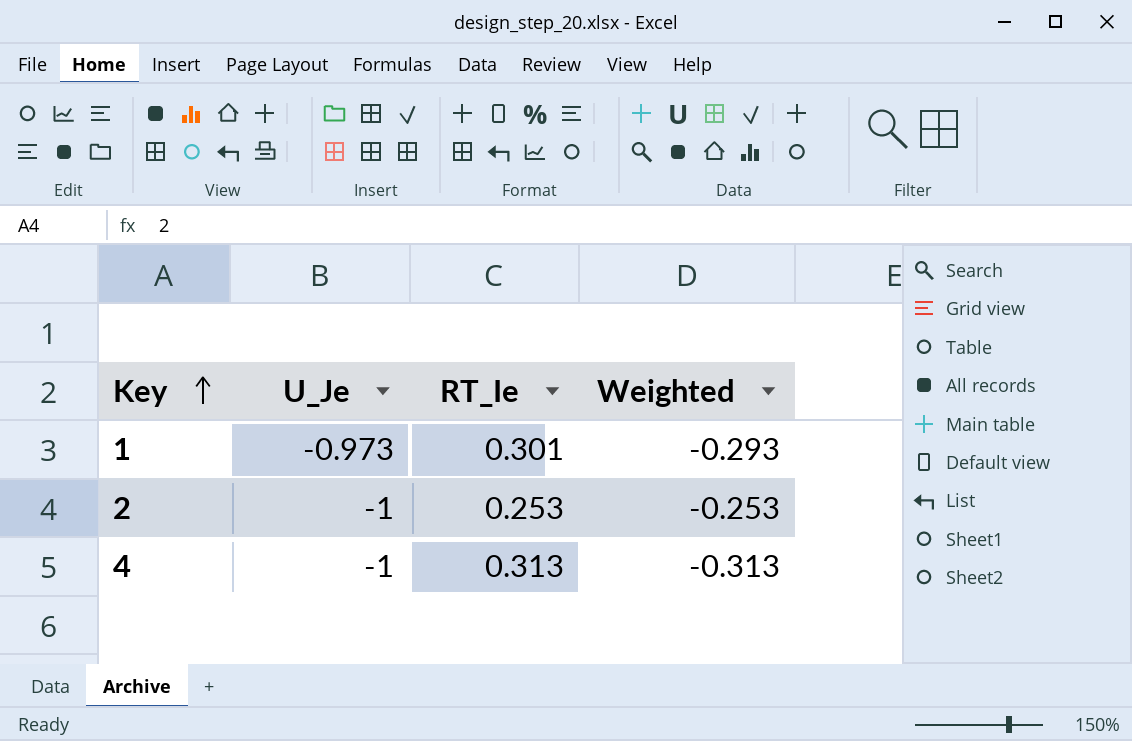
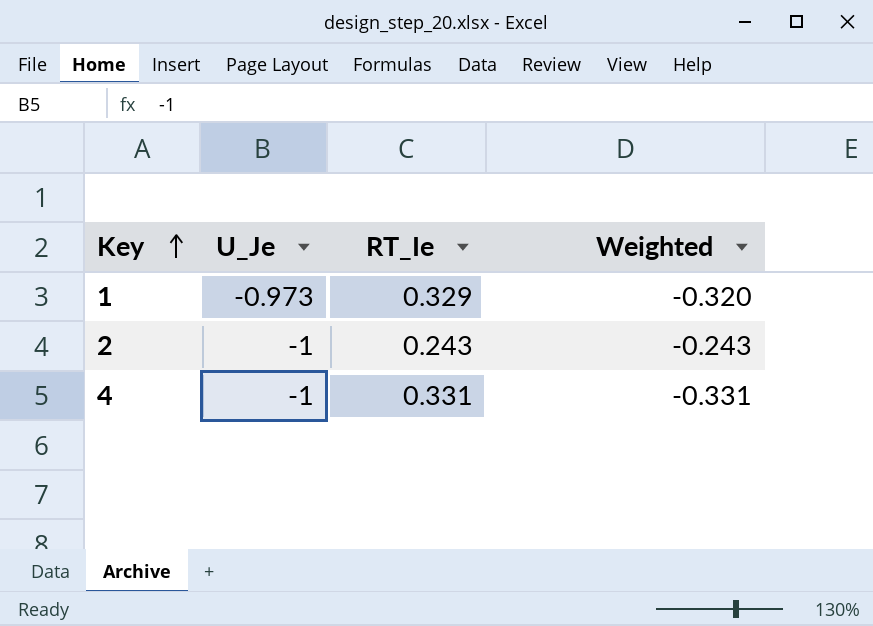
1 | RT_Ie: 0.301 -> 0.329
1 | Weighted: -0.293 -> -0.320
2 | RT_Ie: 0.253 -> 0.243
2 | Weighted: -0.253 -> -0.243
4 | RT_Ie: 0.313 -> 0.331
4 | Weighted: -0.313 -> -0.331

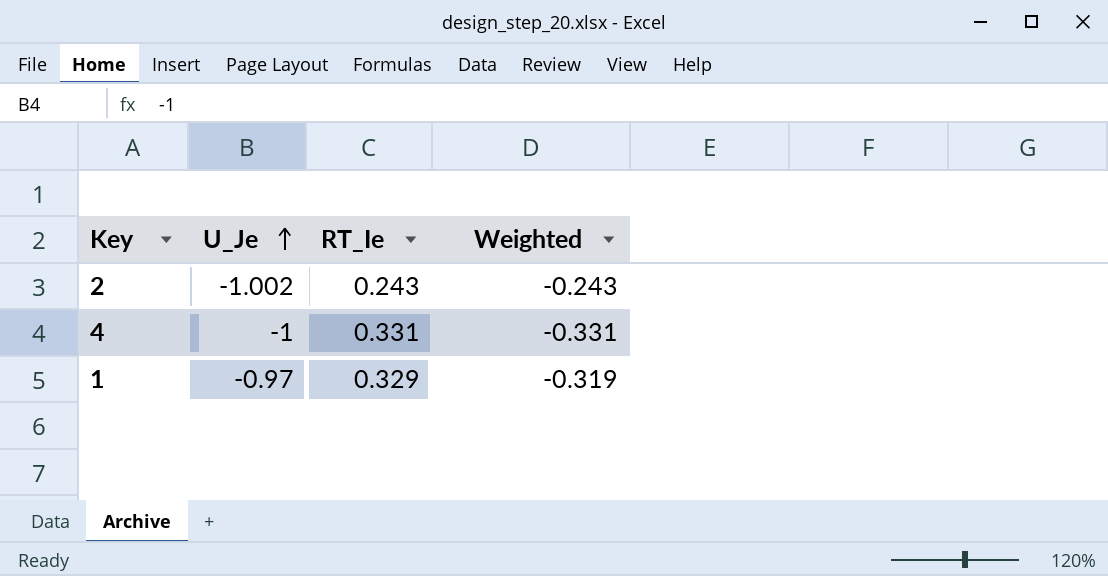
row order: Key ascending -> U_Je ascending
2 | U_Je: -1 -> -1.002
1 | U_Je: -0.973 -> -0.97
1 | Weighted: -0.320 -> -0.319

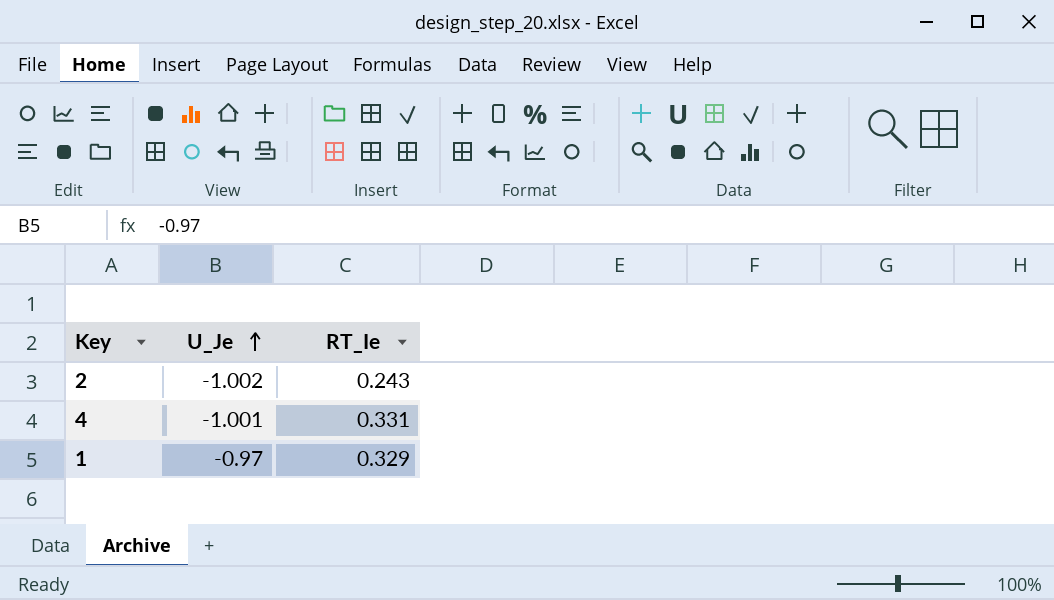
column Weighted | formula: [U_Je] * [RT_Ie] -> none
4 | U_Je: -1 -> -1.001

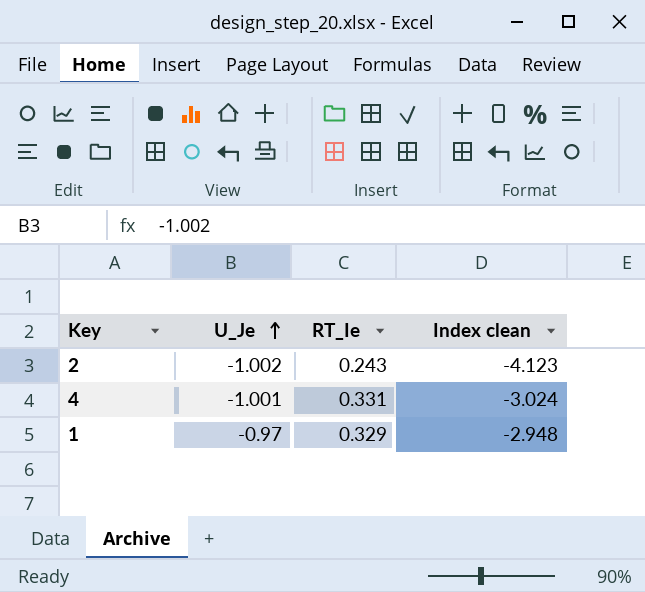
column Index clean | formula: none -> [U_Je] / [RT_Ie]

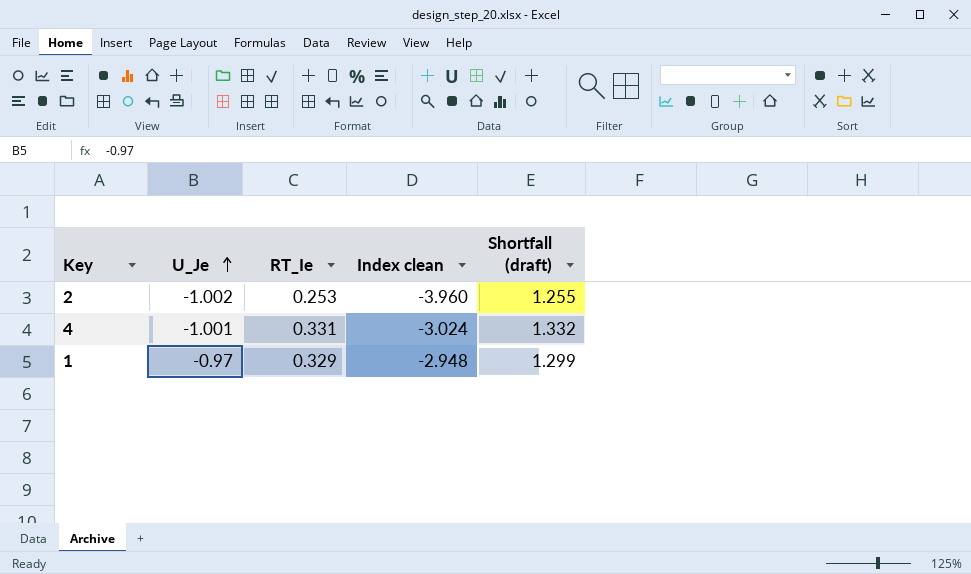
column Shortfall (draft) | formula: none -> [RT_Ie] - [U_Je]
2 | RT_Ie: 0.243 -> 0.253
2 | Index clean: -4.123 -> -3.960

